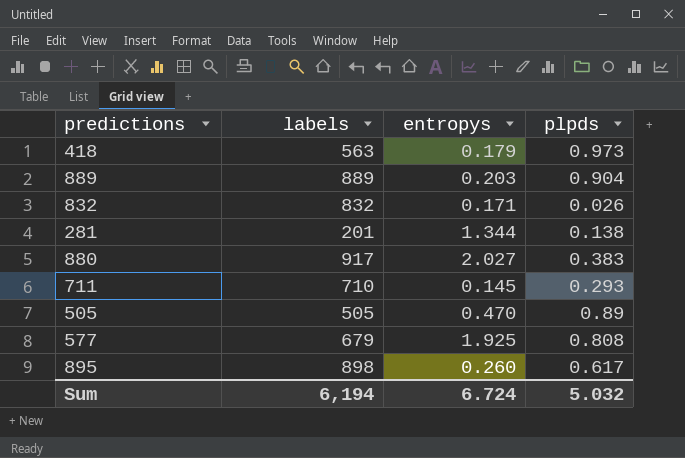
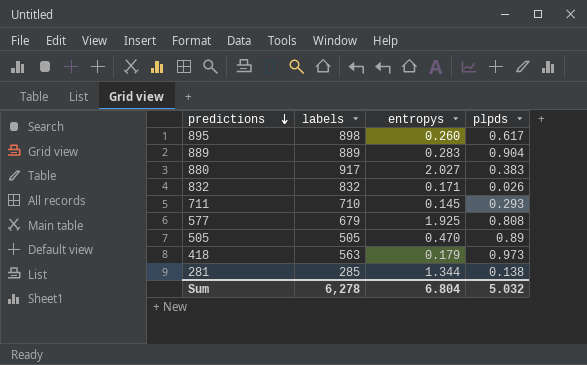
row order: none -> predictions descending
889 | entropys: 0.203 -> 0.283
281 | labels: 201 -> 285
Sum | labels: 6,194 -> 6,278
Sum | entropys: 6.724 -> 6.804

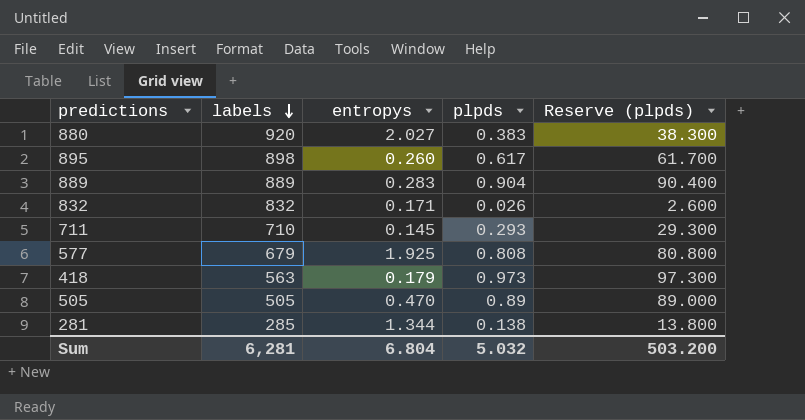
row order: predictions descending -> labels descending
column Reserve (plpds) | formula: none -> [plpds] * 100
880 | labels: 917 -> 920
Sum | labels: 6,278 -> 6,281

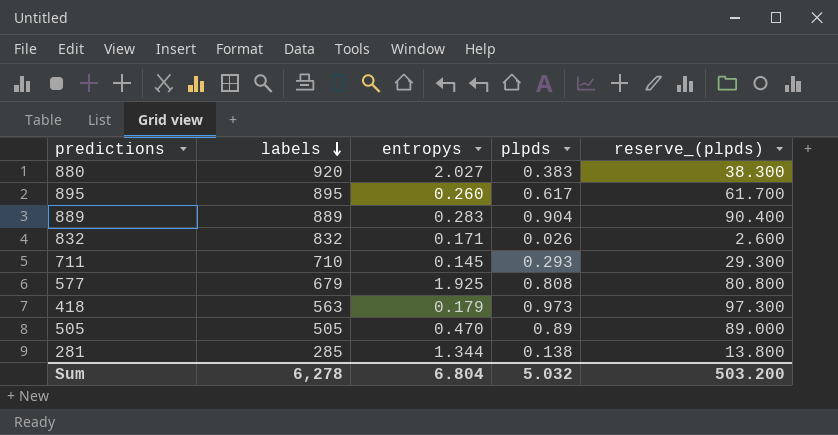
column name: Reserve (plpds) -> reserve_(plpds)
895 | labels: 898 -> 895
Sum | labels: 6,281 -> 6,278

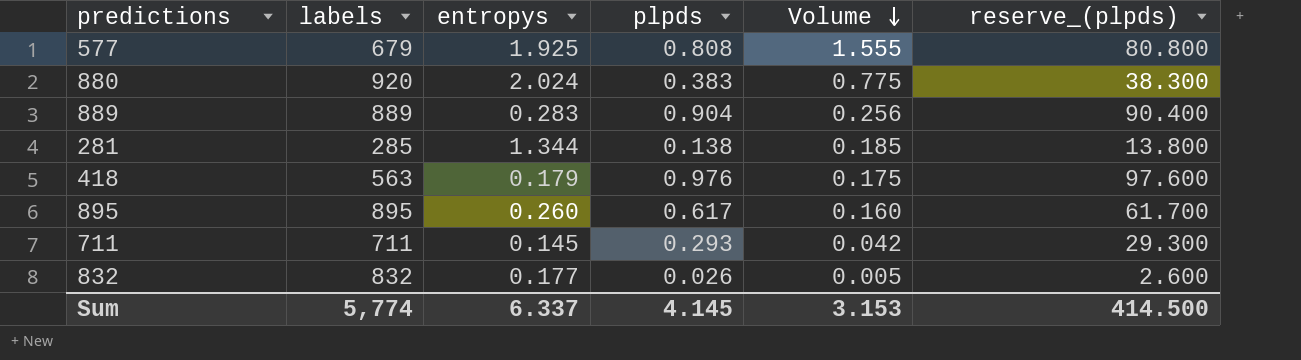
row order: labels descending -> Volume descending
column Volume | formula: none -> [entropys] * [plpds]
row 505: 505 | 0.470 | 0.89 | 89.000 -> none
880 | entropys: 2.027 -> 2.024
418 | plpds: 0.973 -> 0.976
418 | reserve_(plpds): 97.300 -> 97.600
711 | labels: 710 -> 711
832 | entropys: 0.171 -> 0.177
Sum | labels: 6,278 -> 5,774
Sum | entropys: 6.804 -> 6.337
Sum | plpds: 5.032 -> 4.145
Sum | reserve_(plpds): 503.200 -> 414.500

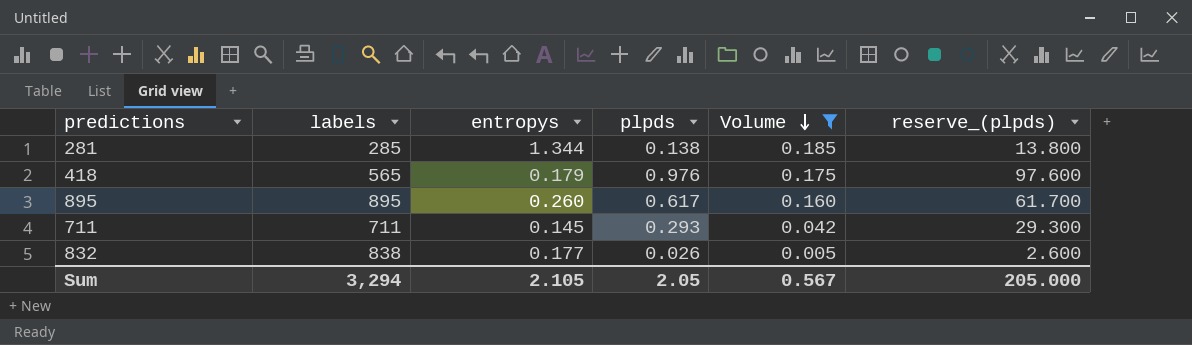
filter: none -> Volume <= 0.185
418 | labels: 563 -> 565
832 | labels: 832 -> 838
Sum | labels: 5,774 -> 3,294
Sum | entropys: 6.337 -> 2.105
Sum | plpds: 4.145 -> 2.05
Sum | Volume: 3.153 -> 0.567
Sum | reserve_(plpds): 414.500 -> 205.000

